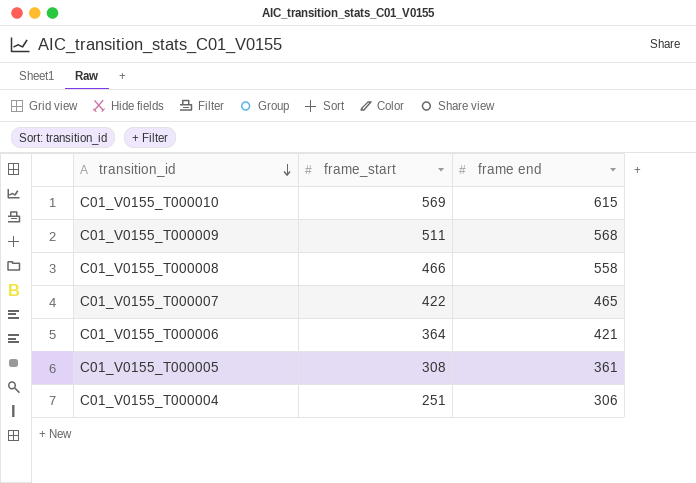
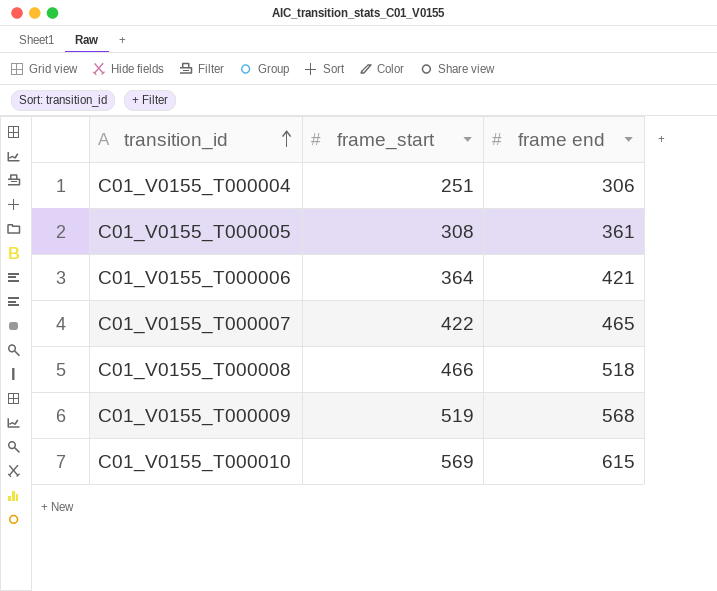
row order: transition_id descending -> transition_id ascending
C01_V0155_T000008 | frame end: 558 -> 518
C01_V0155_T000009 | frame_start: 511 -> 519

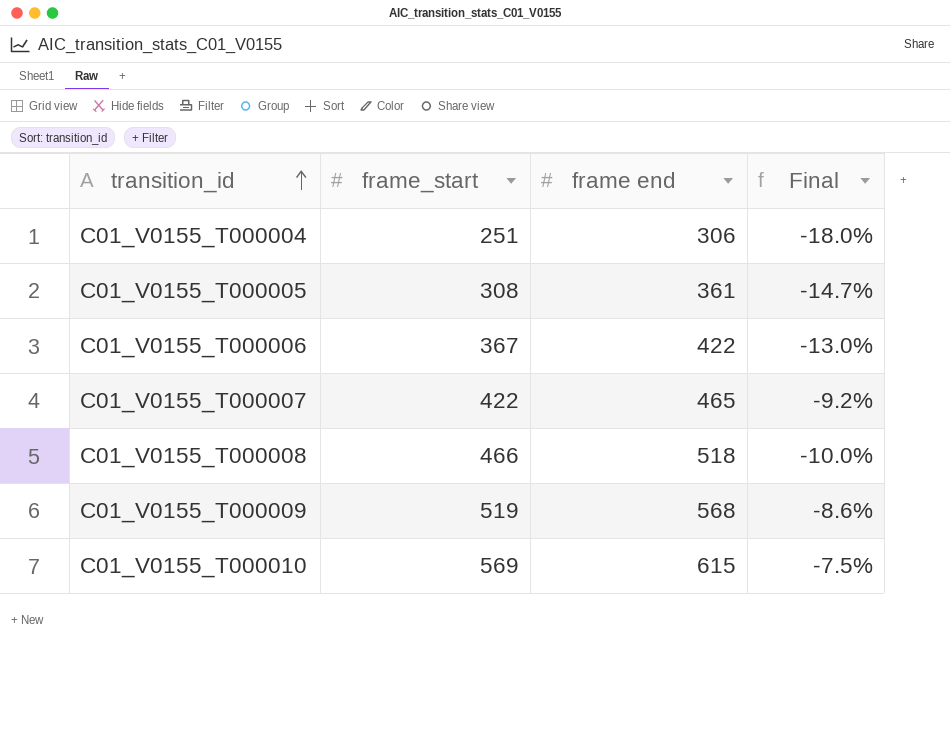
column Final | formula: none -> ([frame_start] - [frame end]) / [frame end]
C01_V0155_T000006 | frame_start: 364 -> 367
C01_V0155_T000006 | frame end: 421 -> 422

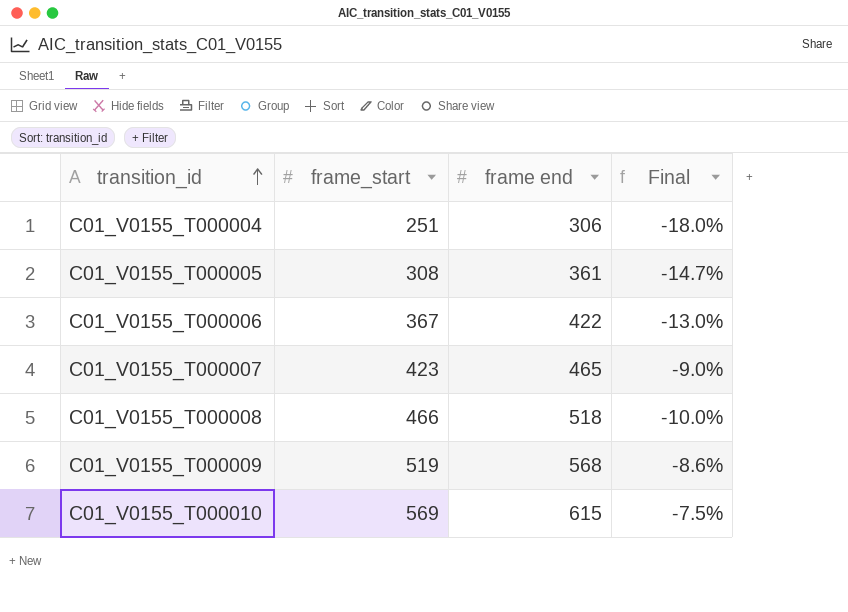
C01_V0155_T000007 | frame_start: 422 -> 423
C01_V0155_T000007 | Final: -9.2% -> -9.0%

